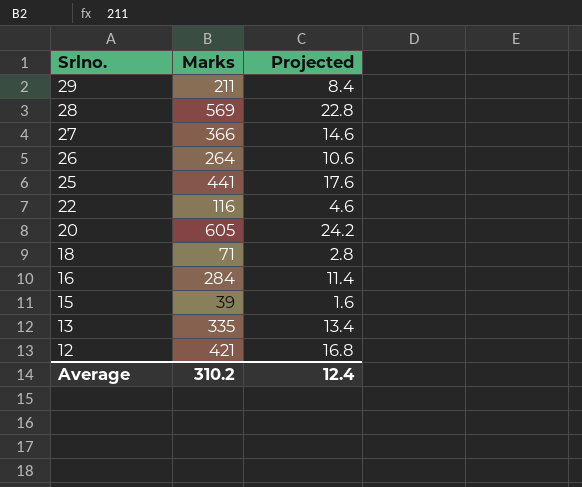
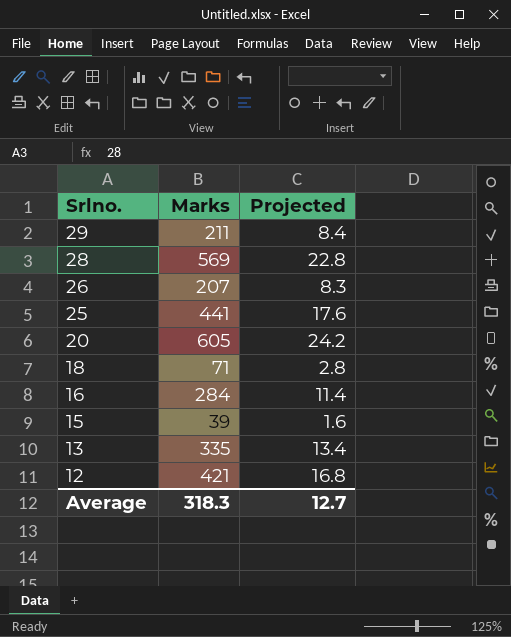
row 27: 366 | 14.6 -> none
row 22: 116 | 4.6 -> none
26 | Marks: 264 -> 207
26 | Projected: 10.6 -> 8.3
Average | Marks: 310.2 -> 318.3
Average | Projected: 12.4 -> 12.7

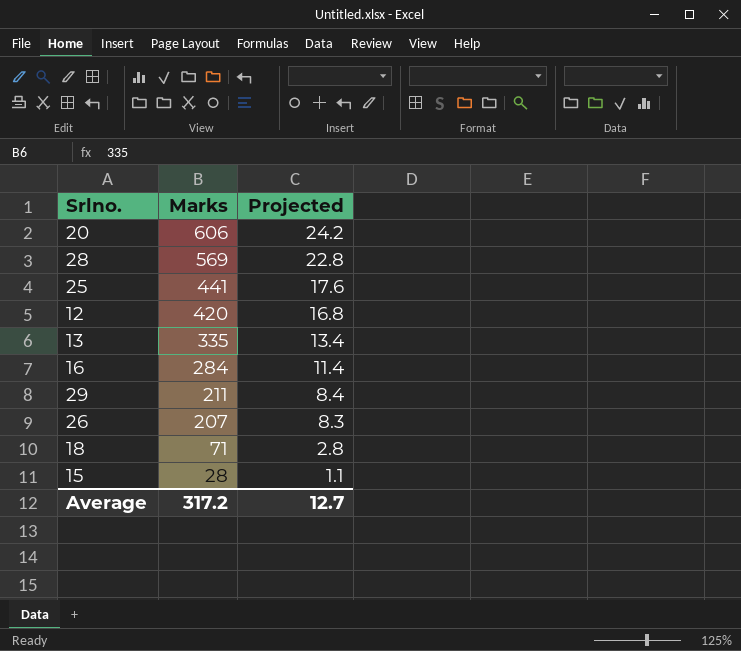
row order: Srlno. descending -> Marks descending
20 | Marks: 605 -> 606
12 | Marks: 421 -> 420
15 | Marks: 39 -> 28
15 | Projected: 1.6 -> 1.1
Average | Marks: 318.3 -> 317.2

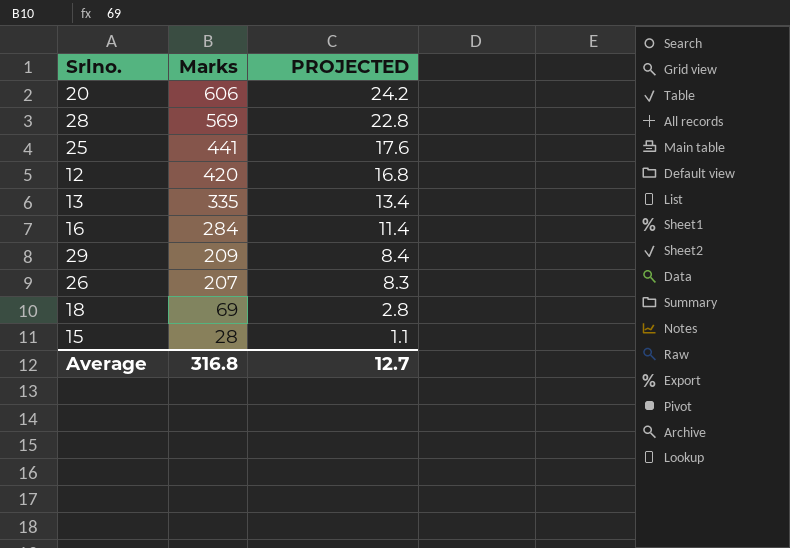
column name: Projected -> PROJECTED
29 | Marks: 211 -> 209
18 | Marks: 71 -> 69
Average | Marks: 317.2 -> 316.8

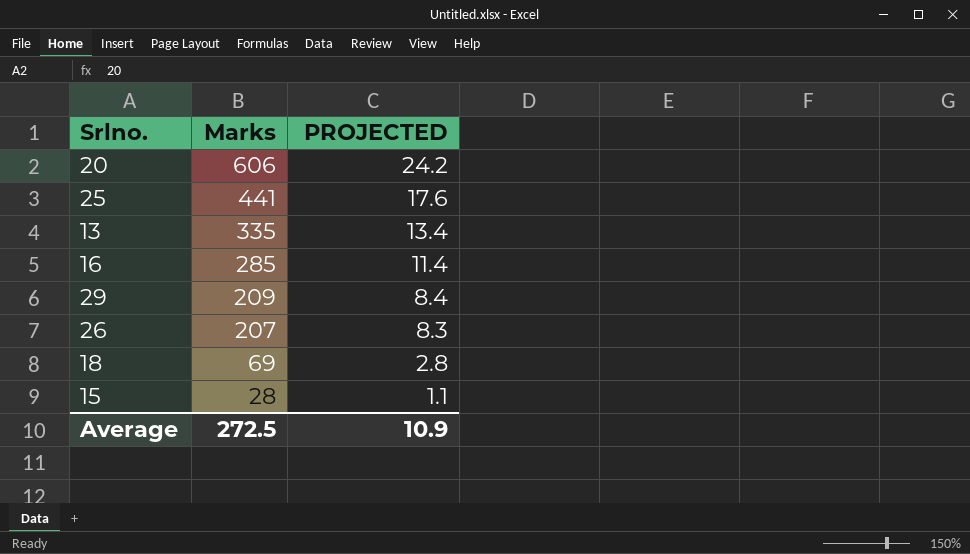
row 28: 569 | 22.8 -> none
row 12: 420 | 16.8 -> none
16 | Marks: 284 -> 285
Average | Marks: 316.8 -> 272.5
Average | PROJECTED: 12.7 -> 10.9

